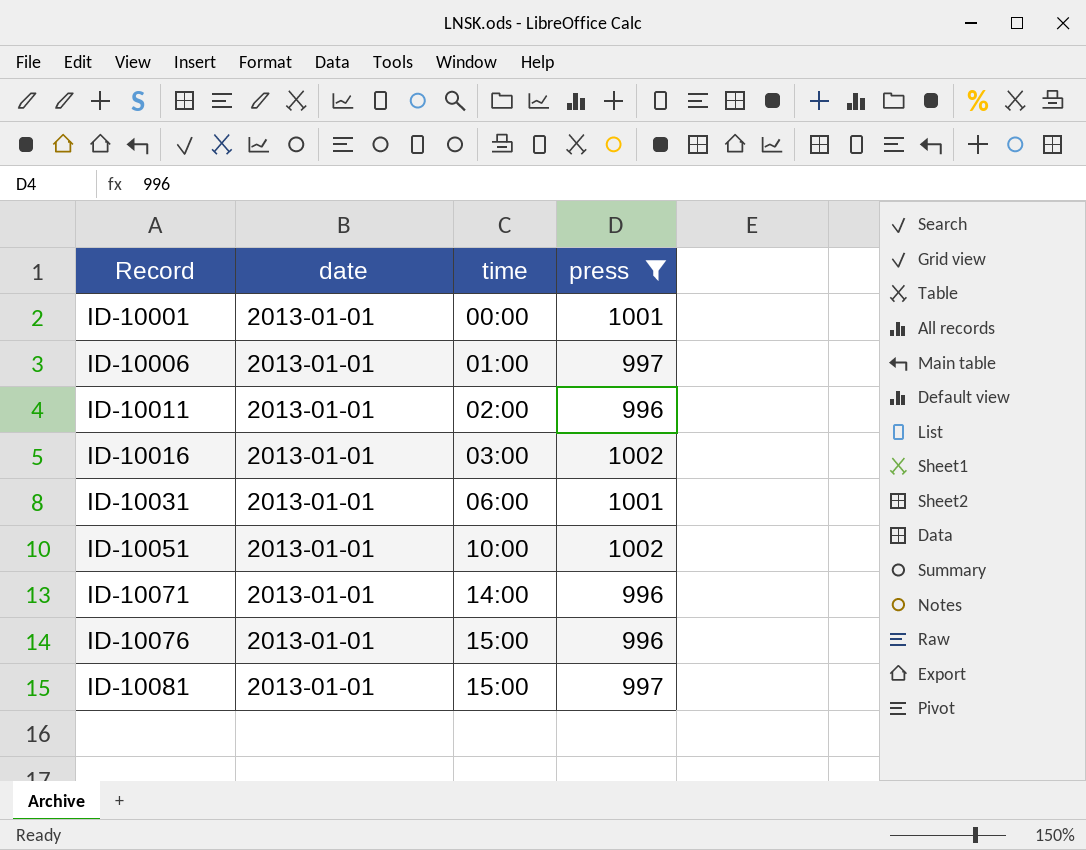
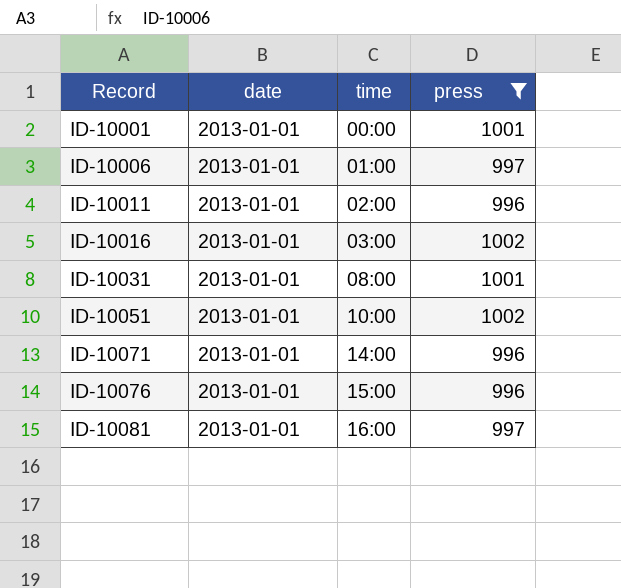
ID-10031 | time: 06:00 -> 08:00
ID-10081 | time: 15:00 -> 16:00

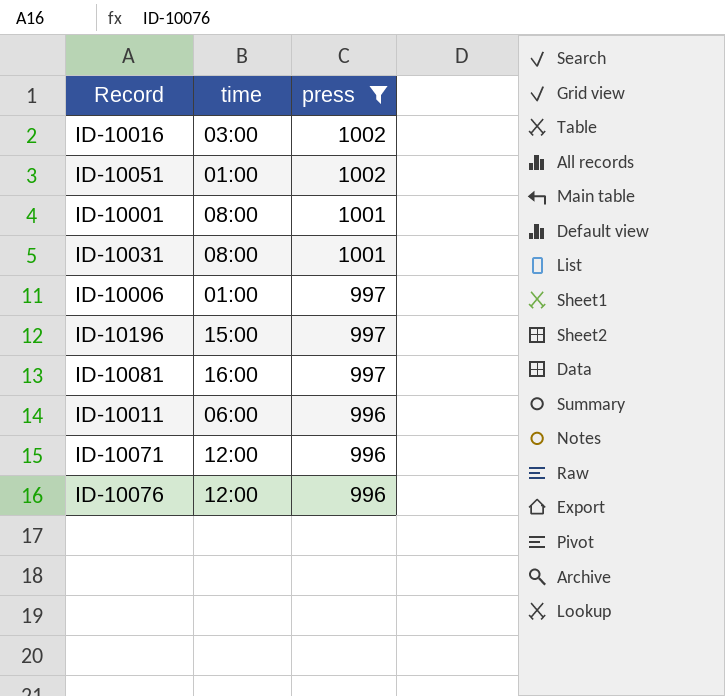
row order: Record ascending -> press descending
column date | position: 2 -> none
ID-10051 | time: 10:00 -> 01:00
ID-10001 | time: 00:00 -> 08:00
row ID-10196: none -> 15:00 | 997
ID-10011 | time: 02:00 -> 06:00
ID-10071 | time: 14:00 -> 12:00
ID-10076 | time: 15:00 -> 12:00

